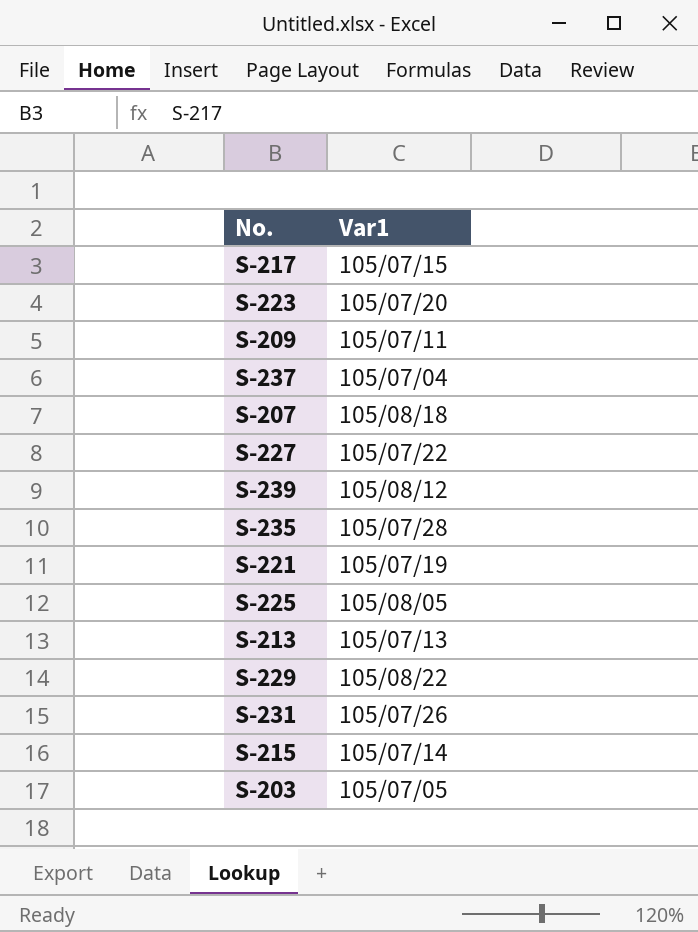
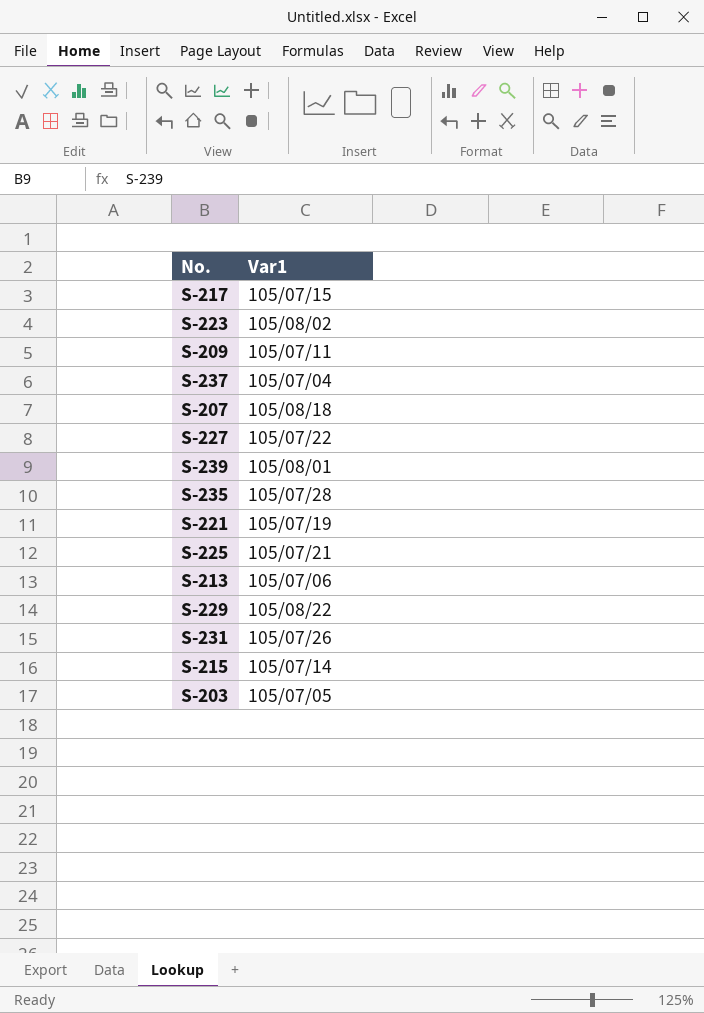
S-223 | Var1: 105/07/20 -> 105/08/02
S-239 | Var1: 105/08/12 -> 105/08/01
S-225 | Var1: 105/08/05 -> 105/07/21
S-213 | Var1: 105/07/13 -> 105/07/06

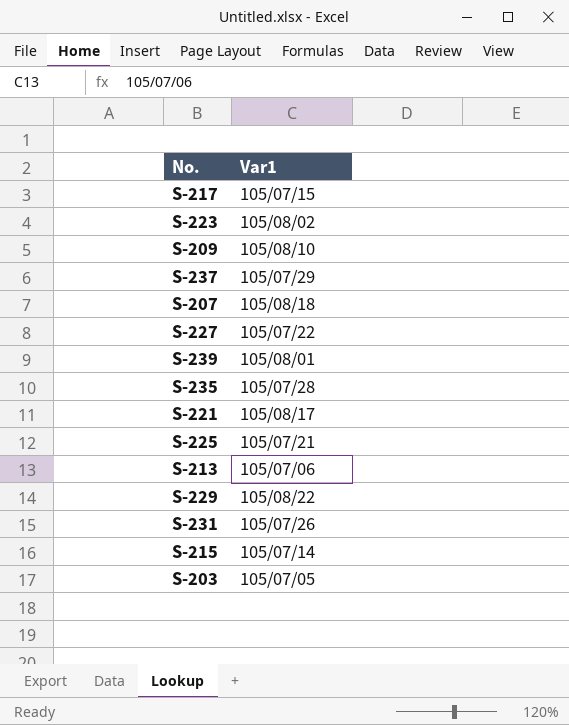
S-209 | Var1: 105/07/11 -> 105/08/10
S-237 | Var1: 105/07/04 -> 105/07/29
S-221 | Var1: 105/07/19 -> 105/08/17

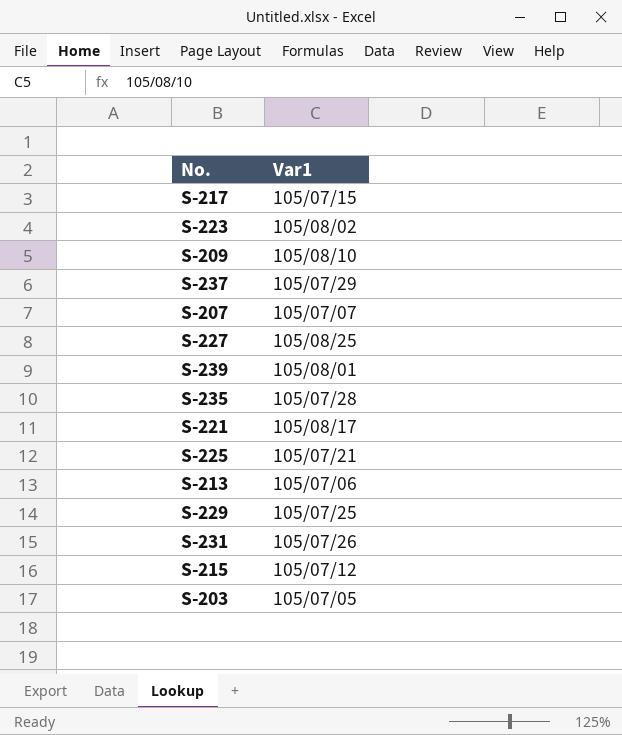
S-207 | Var1: 105/08/18 -> 105/07/07
S-227 | Var1: 105/07/22 -> 105/08/25
S-229 | Var1: 105/08/22 -> 105/07/25
S-215 | Var1: 105/07/14 -> 105/07/12

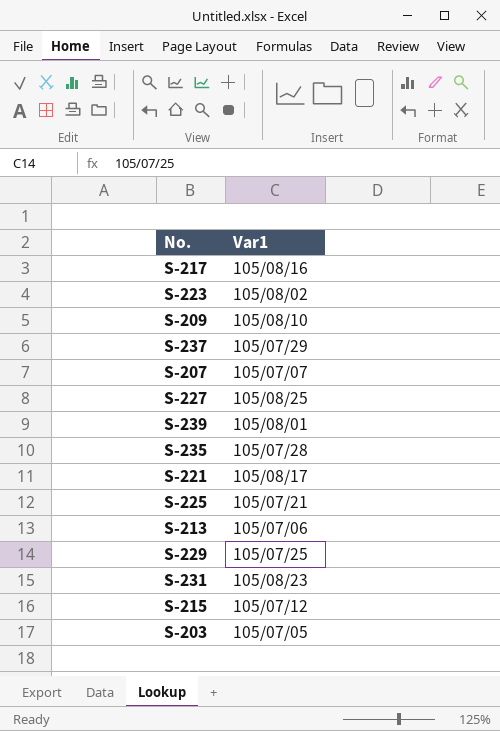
S-217 | Var1: 105/07/15 -> 105/08/16
S-231 | Var1: 105/07/26 -> 105/08/23

